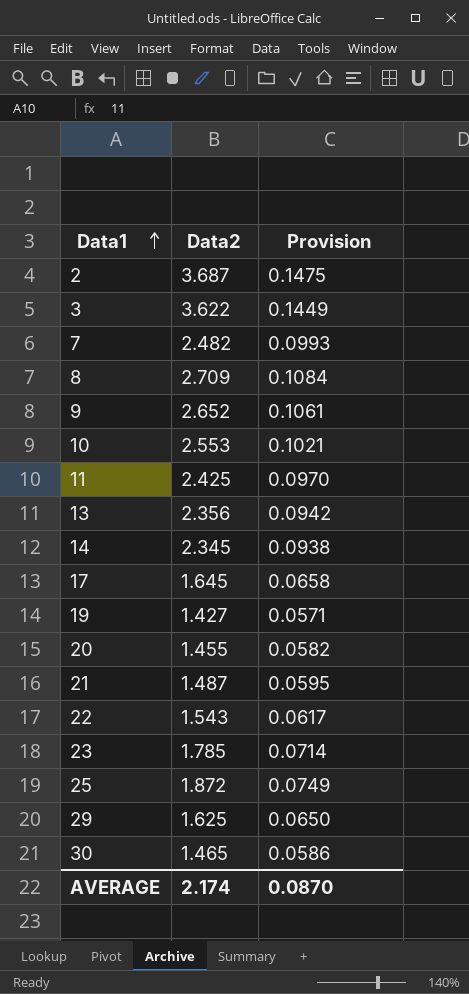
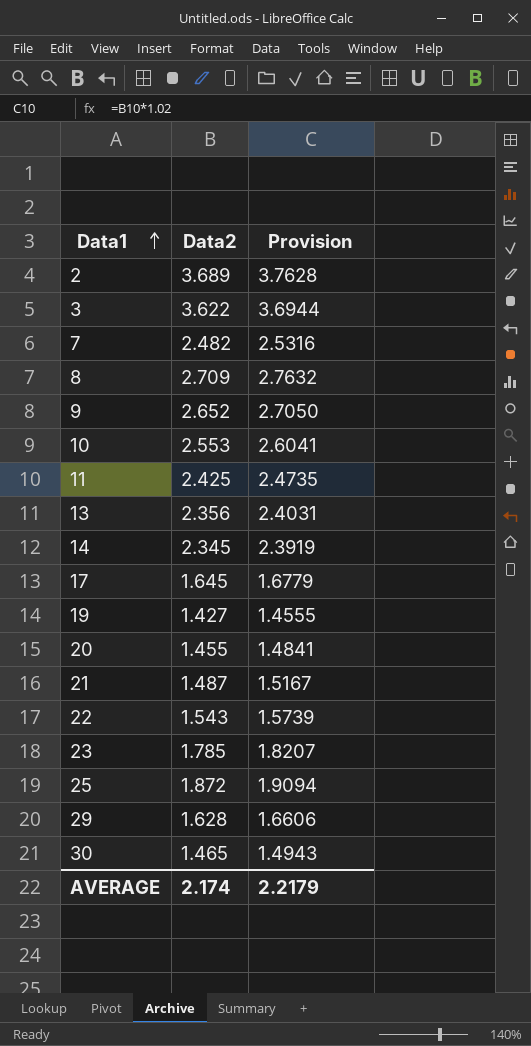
column Provision | formula: [Data2] * 0.04 -> [Data2] * 1.02
2 | Data2: 3.687 -> 3.689
29 | Data2: 1.625 -> 1.628
AVERAGE | Provision: 0.0870 -> 2.2179

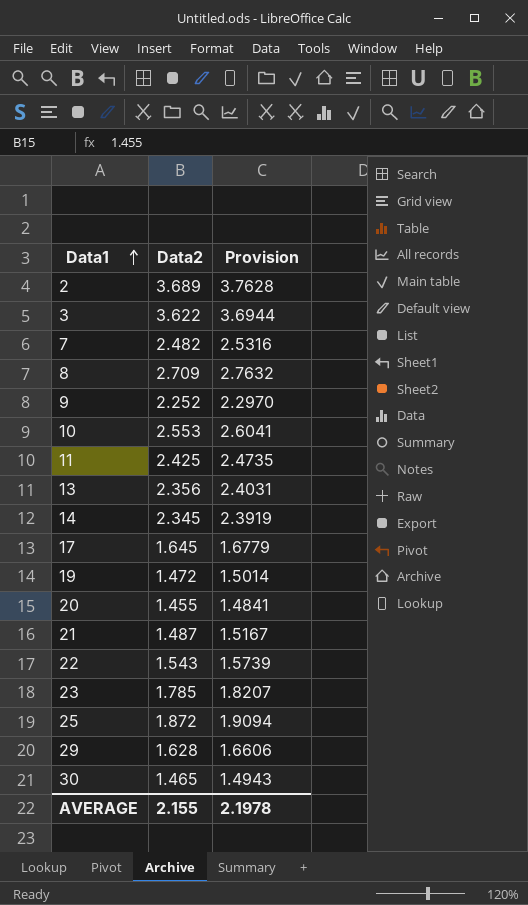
9 | Data2: 2.652 -> 2.252
9 | Provision: 2.7050 -> 2.2970
19 | Data2: 1.427 -> 1.472
19 | Provision: 1.4555 -> 1.5014
AVERAGE | Data2: 2.174 -> 2.155
AVERAGE | Provision: 2.2179 -> 2.1978

